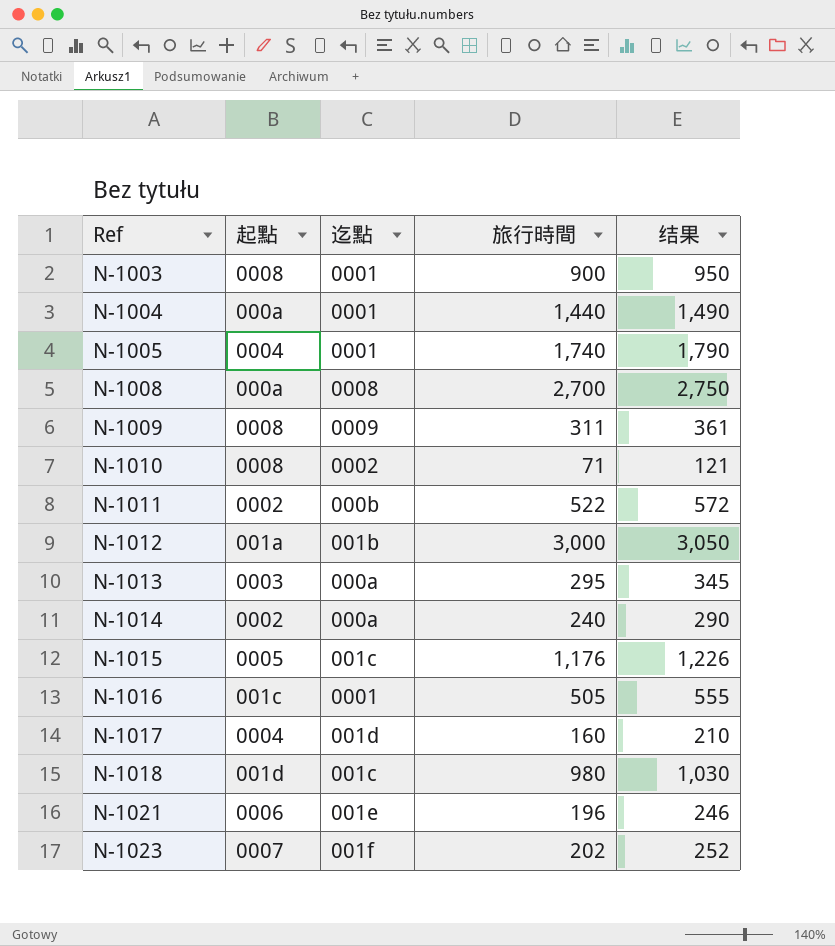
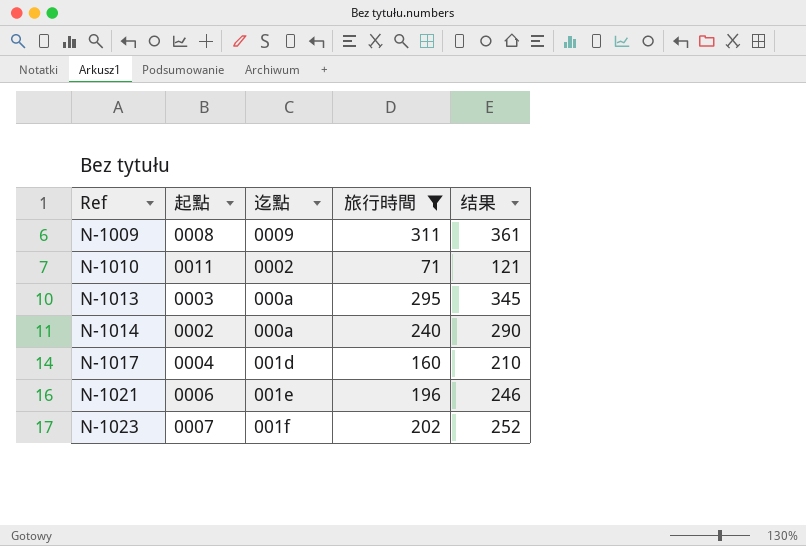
filter: none -> 旅行時間 <= 311
N-1010 | 起點: 0008 -> 0011

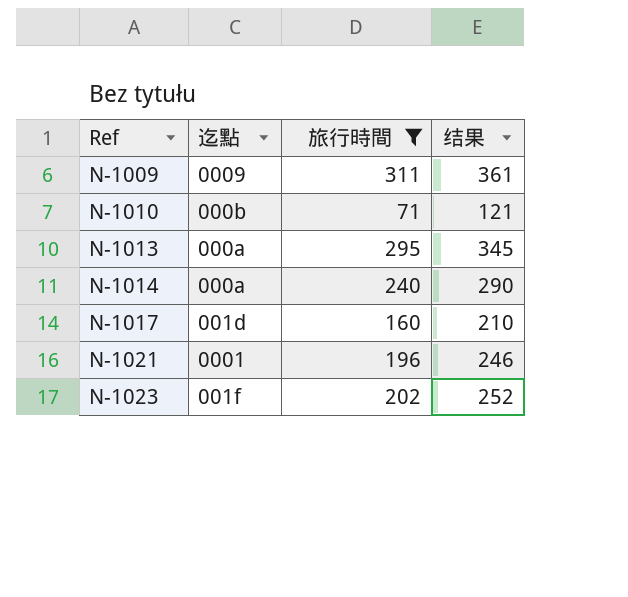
column 起點 | position: 2 -> none
N-1010 | 迄點: 0002 -> 000b
N-1021 | 迄點: 001e -> 0001

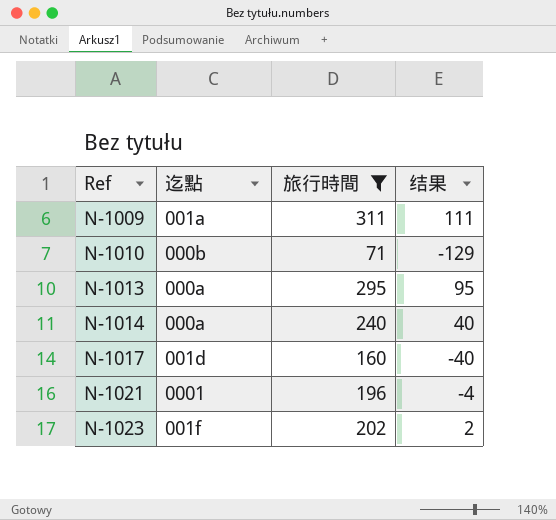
column 结果 | formula: [旅行時間] + 50 -> [旅行時間] - 200
N-1009 | 迄點: 0009 -> 001a

